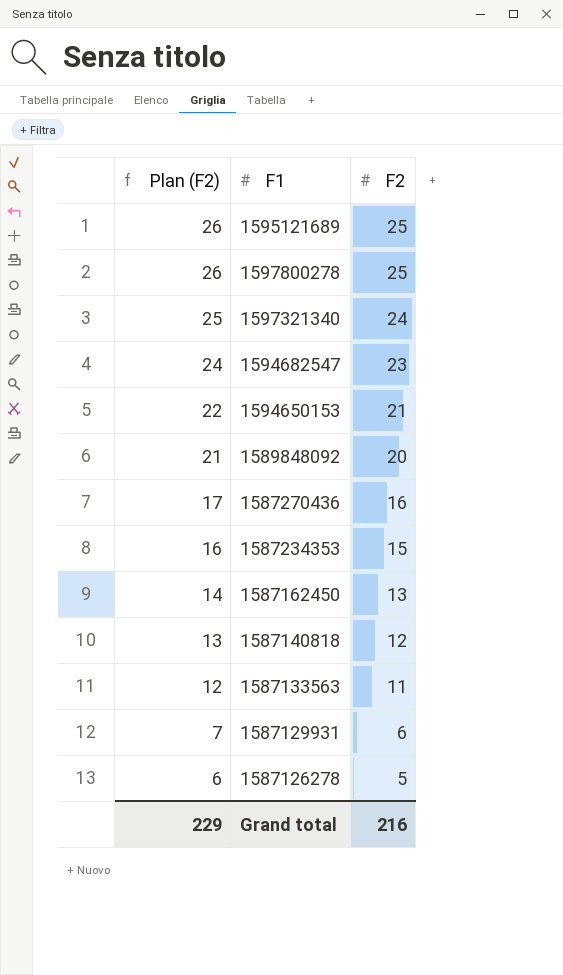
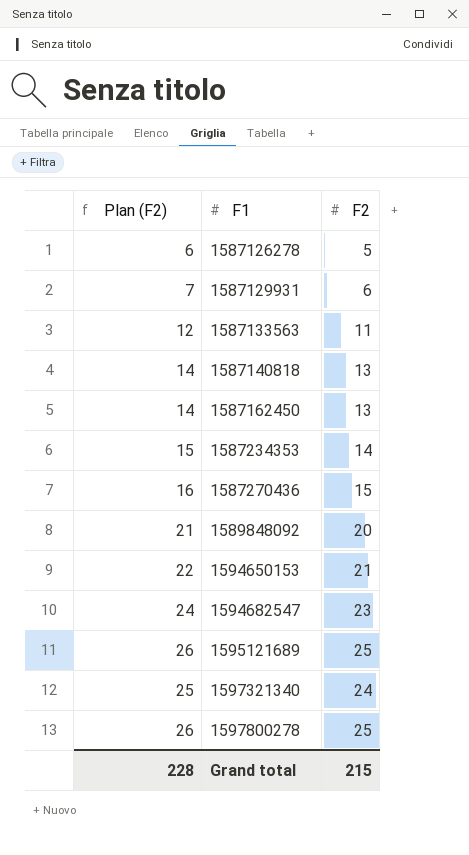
row order: Plan (F2) descending -> F1 ascending
1587140818 | Plan (F2): 13 -> 14
1587140818 | F2: 12 -> 13
1587234353 | Plan (F2): 16 -> 15
1587234353 | F2: 15 -> 14
1587270436 | Plan (F2): 17 -> 16
1587270436 | F2: 16 -> 15
Grand total | Plan (F2): 229 -> 228
Grand total | F2: 216 -> 215

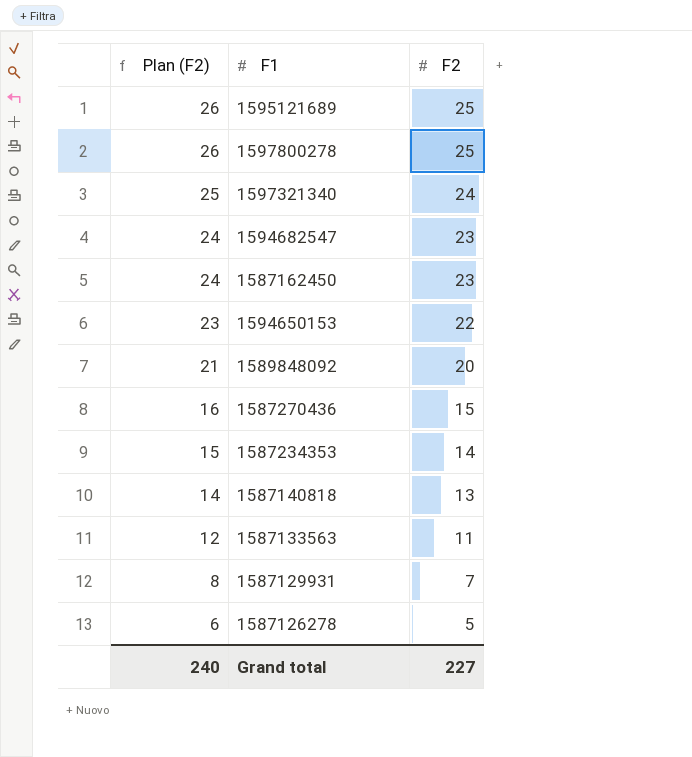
row order: F1 ascending -> Plan (F2) descending
1587162450 | Plan (F2): 14 -> 24
1587162450 | F2: 13 -> 23
1594650153 | Plan (F2): 22 -> 23
1594650153 | F2: 21 -> 22
1587129931 | Plan (F2): 7 -> 8
1587129931 | F2: 6 -> 7
Grand total | Plan (F2): 228 -> 240
Grand total | F2: 215 -> 227

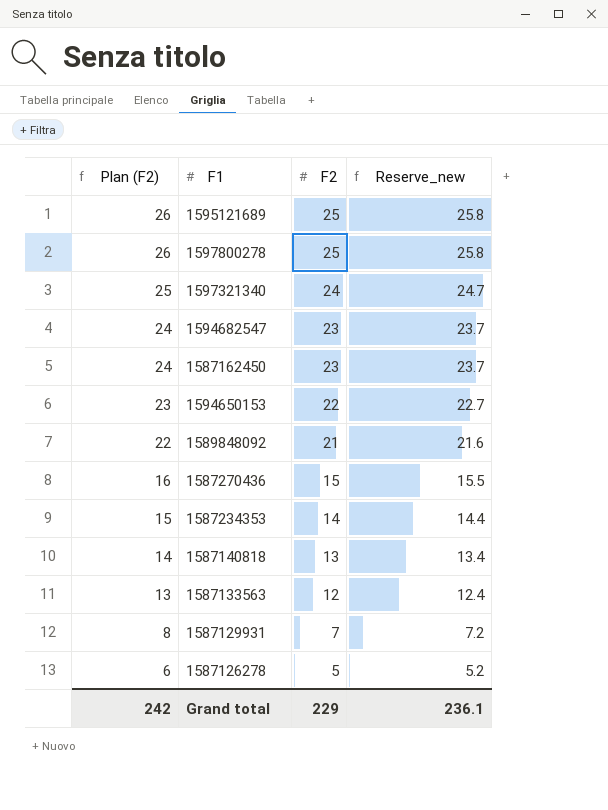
column Reserve_new | formula: none -> [F2] * 1.03
1589848092 | Plan (F2): 21 -> 22
1589848092 | F2: 20 -> 21
1587133563 | Plan (F2): 12 -> 13
1587133563 | F2: 11 -> 12
Grand total | Plan (F2): 240 -> 242
Grand total | F2: 227 -> 229

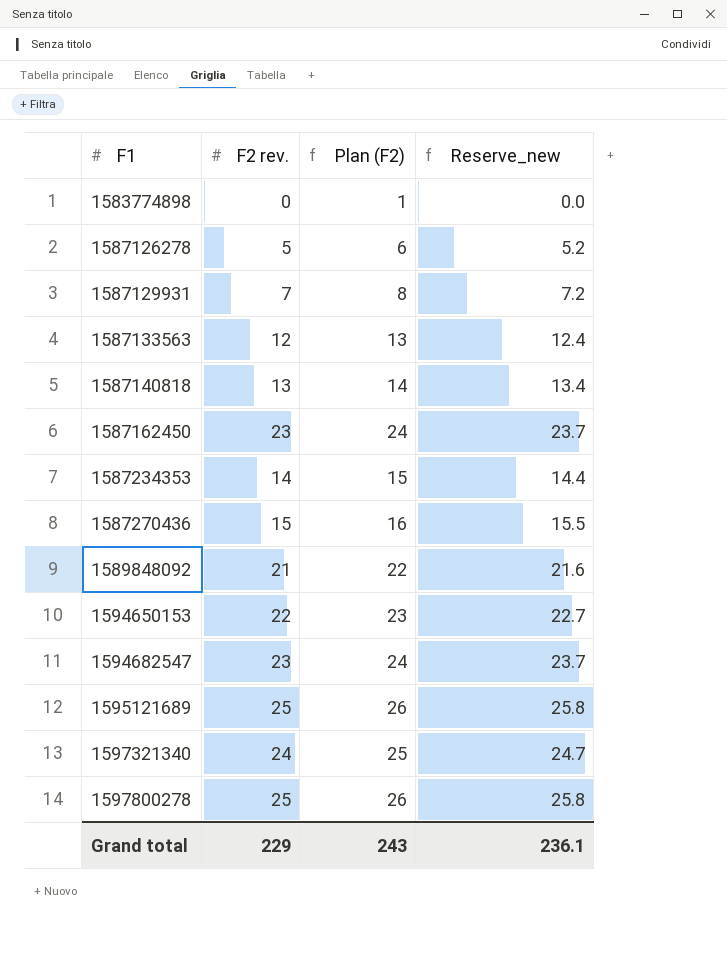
row order: Plan (F2) descending -> F1 ascending
column name: F2 -> F2 rev.
column Plan (F2) | position: 1 -> 3
row 1583774898: none -> 0 | 1 | 0.0
Grand total | Plan (F2): 242 -> 243

